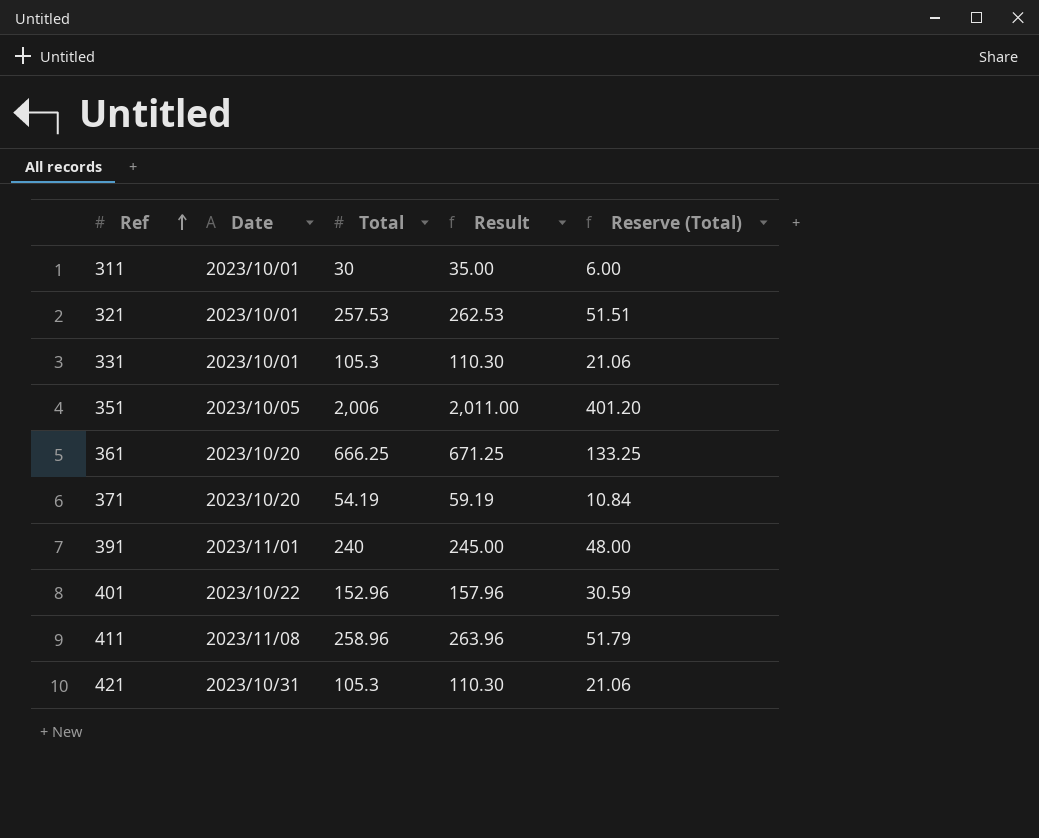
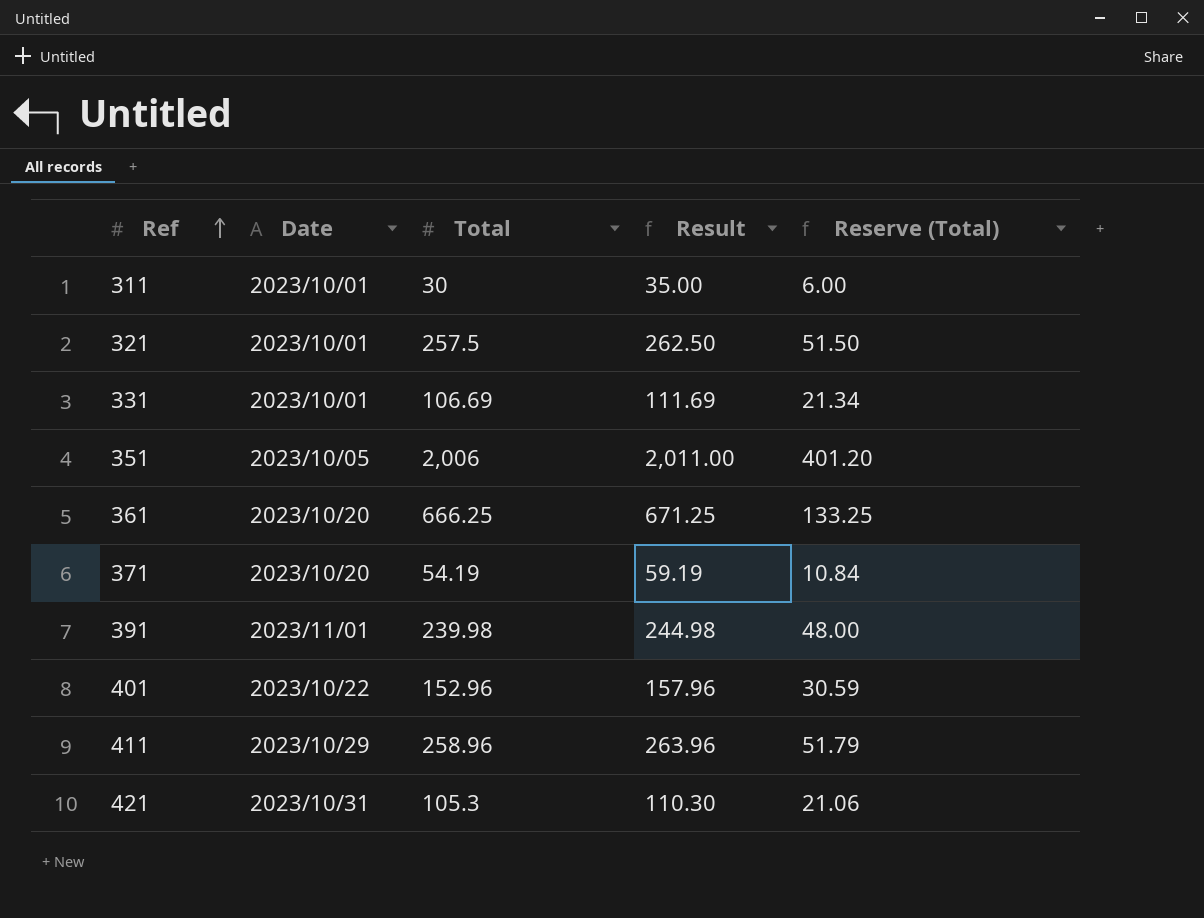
321 | Total: 257.53 -> 257.5
321 | Result: 262.53 -> 262.50
321 | Reserve (Total): 51.51 -> 51.50
331 | Total: 105.3 -> 106.69
331 | Result: 110.30 -> 111.69
331 | Reserve (Total): 21.06 -> 21.34
391 | Total: 240 -> 239.98
391 | Result: 245.00 -> 244.98
411 | Date: 2023/11/08 -> 2023/10/29

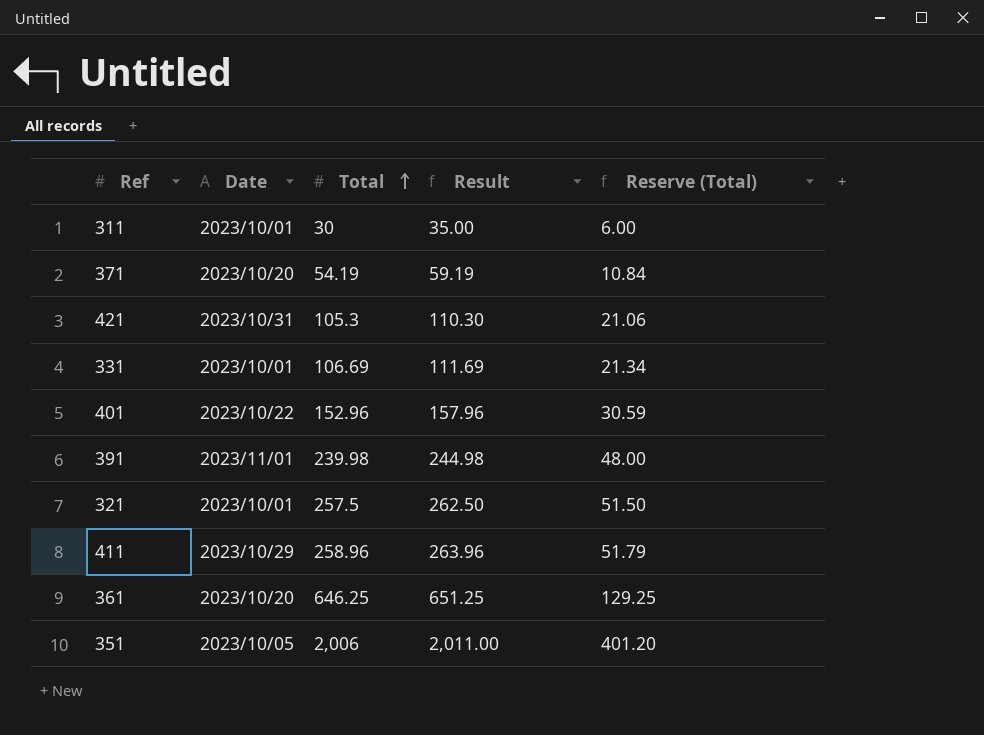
row order: Ref ascending -> Total ascending
361 | Total: 666.25 -> 646.25
361 | Result: 671.25 -> 651.25
361 | Reserve (Total): 133.25 -> 129.25

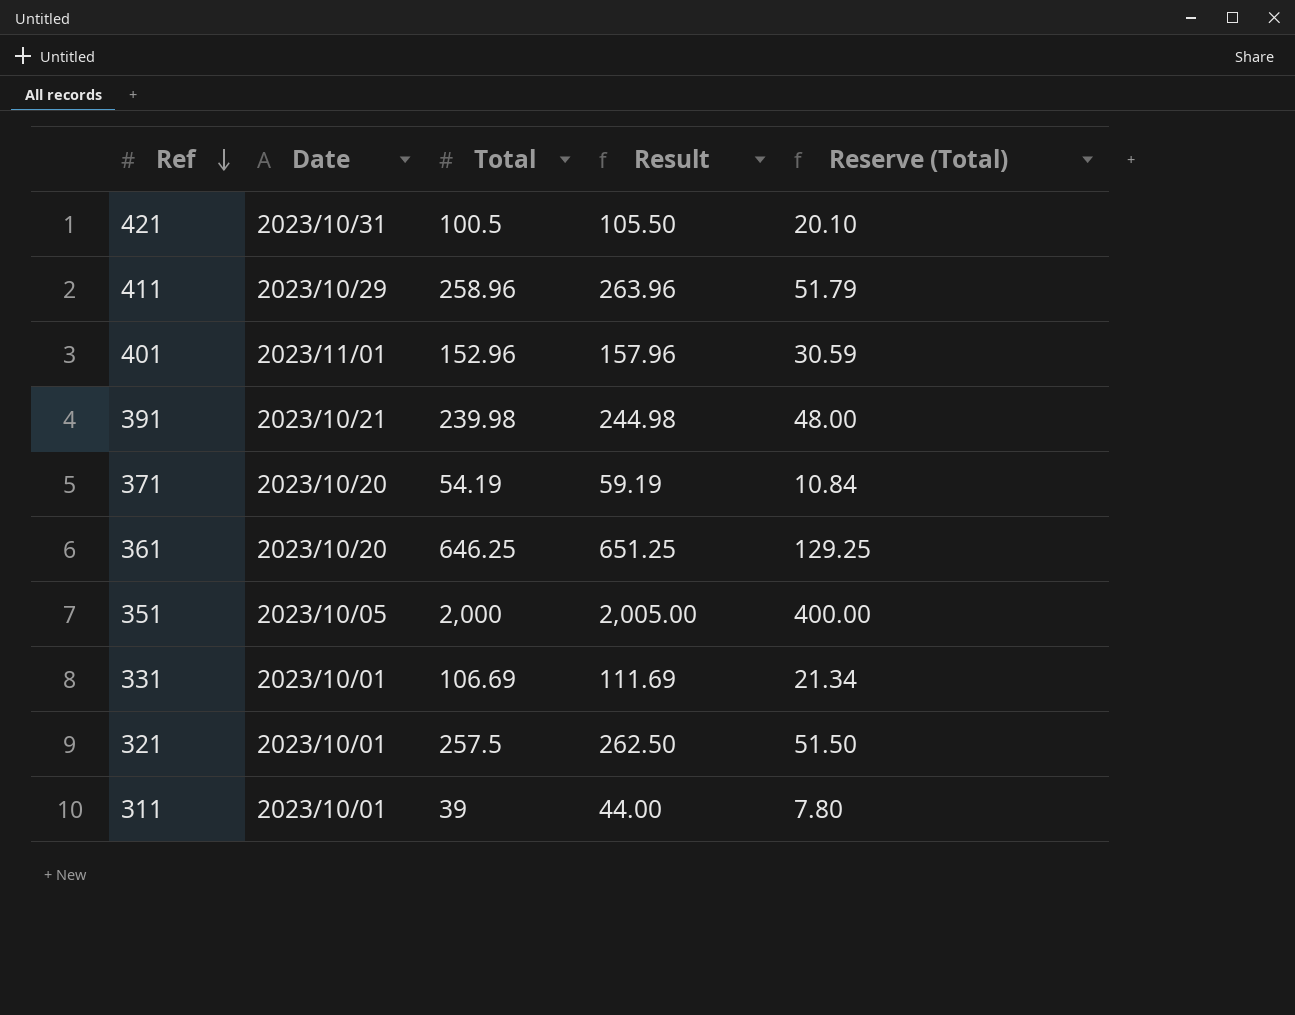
row order: Total ascending -> Ref descending
421 | Total: 105.3 -> 100.5
421 | Result: 110.30 -> 105.50
421 | Reserve (Total): 21.06 -> 20.10
401 | Date: 2023/10/22 -> 2023/11/01
391 | Date: 2023/11/01 -> 2023/10/21
351 | Total: 2,006 -> 2,000
351 | Result: 2,011.00 -> 2,005.00
351 | Reserve (Total): 401.20 -> 400.00
311 | Total: 30 -> 39
311 | Result: 35.00 -> 44.00
311 | Reserve (Total): 6.00 -> 7.80

